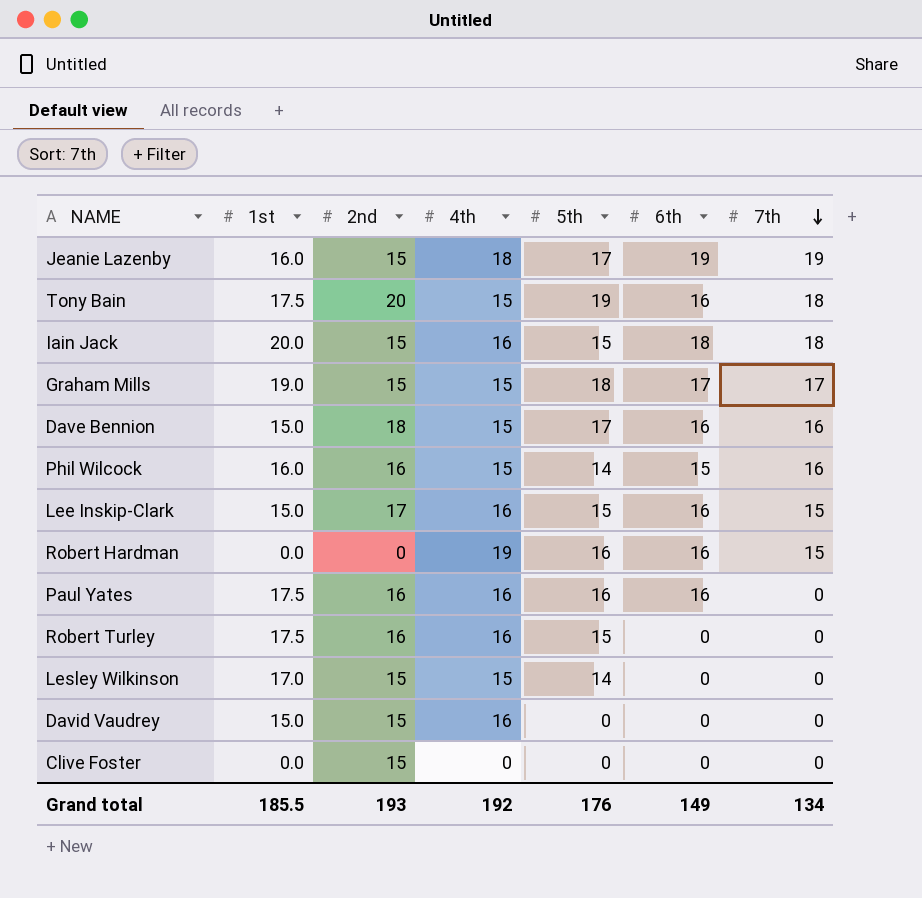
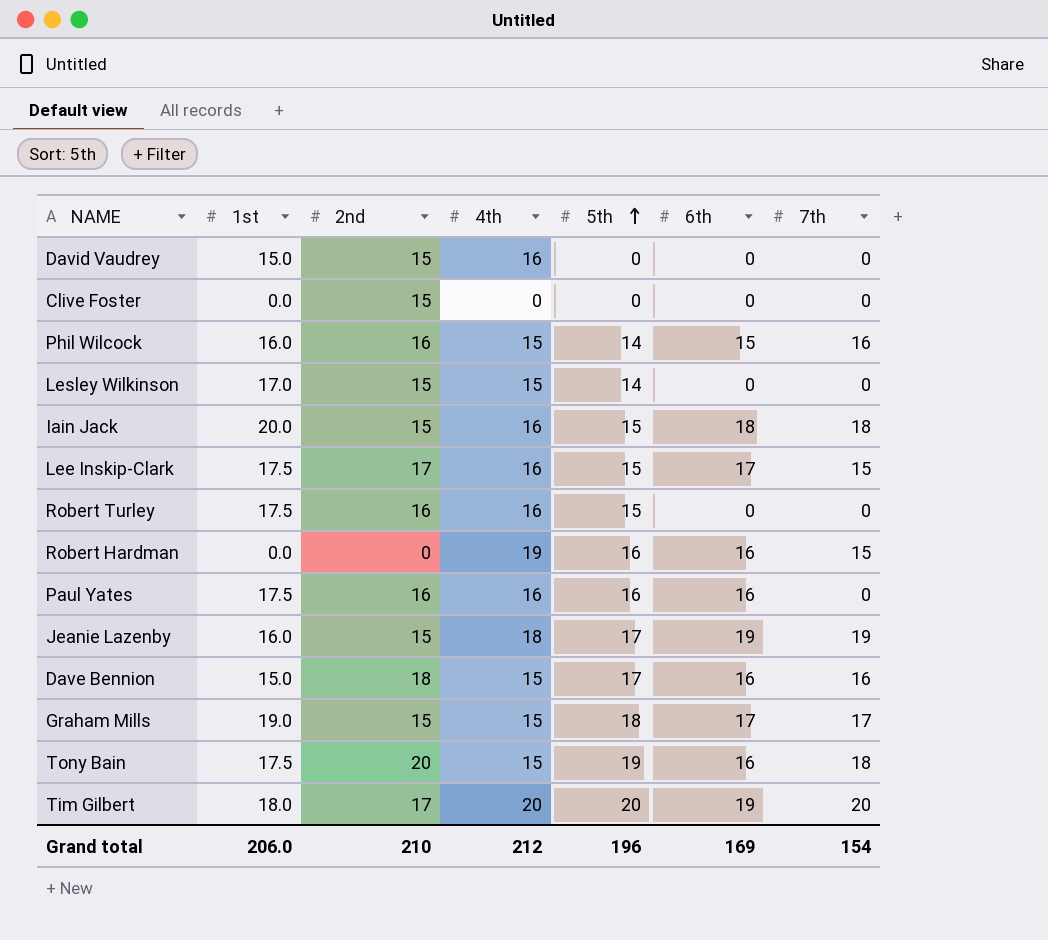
row order: 7th descending -> 5th ascending
Lee Inskip-Clark | 1st: 15.0 -> 17.5
Lee Inskip-Clark | 6th: 16 -> 17
row Tim Gilbert: none -> 18.0 | 17 | 20 | 20 | 19 | 20
Grand total | 1st: 185.5 -> 206.0
Grand total | 2nd: 193 -> 210
Grand total | 4th: 192 -> 212
Grand total | 5th: 176 -> 196
Grand total | 6th: 149 -> 169
Grand total | 7th: 134 -> 154

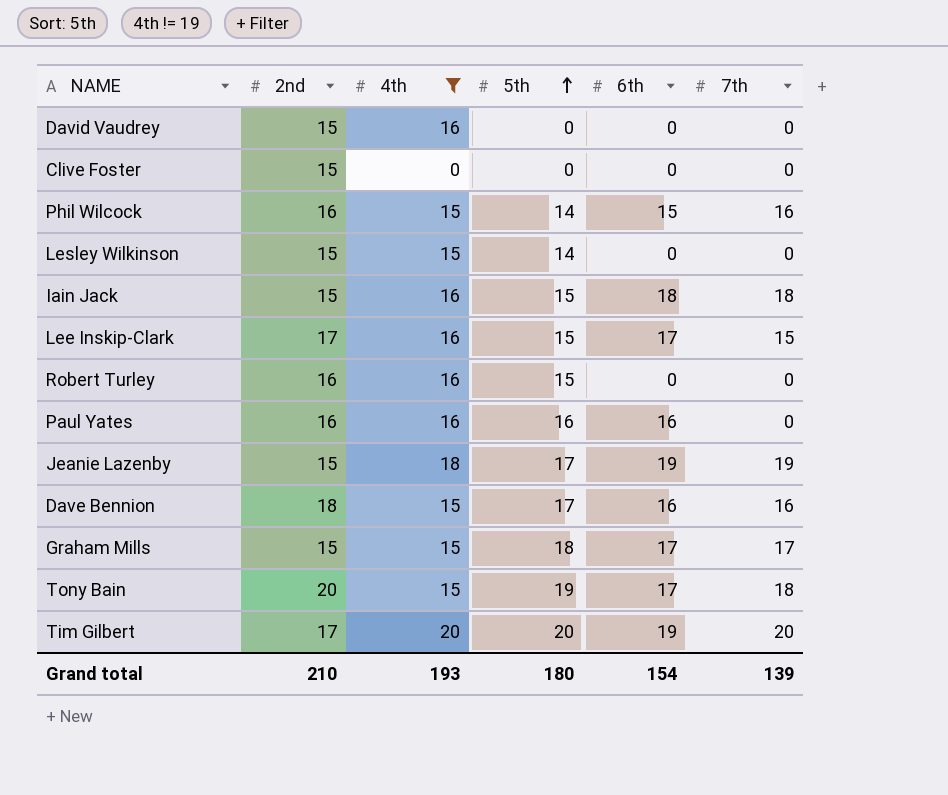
filter: none -> 4th != 19
column 1st | position: 2 -> none
Tony Bain | 6th: 16 -> 17
Grand total | 4th: 212 -> 193
Grand total | 5th: 196 -> 180
Grand total | 6th: 169 -> 154
Grand total | 7th: 154 -> 139

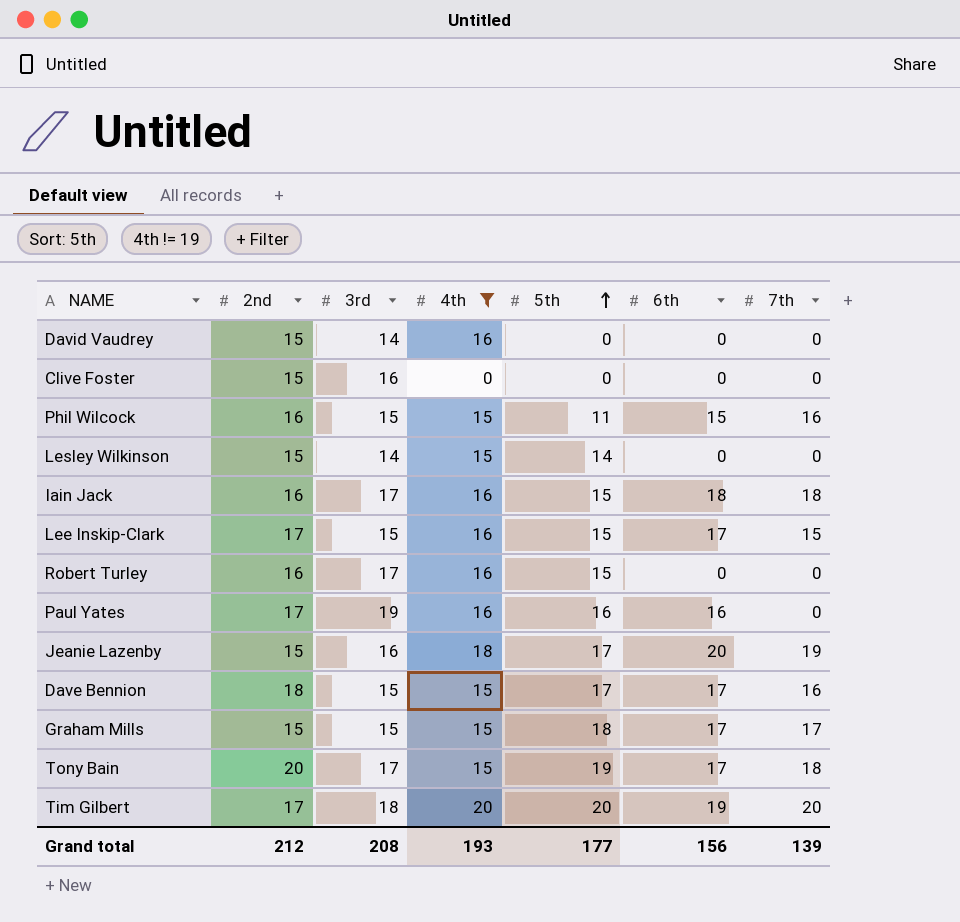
column 3rd | position: none -> 3
Phil Wilcock | 5th: 14 -> 11
Iain Jack | 2nd: 15 -> 16
Paul Yates | 2nd: 16 -> 17
Jeanie Lazenby | 6th: 19 -> 20
Dave Bennion | 6th: 16 -> 17
Grand total | 2nd: 210 -> 212
Grand total | 5th: 180 -> 177
Grand total | 6th: 154 -> 156

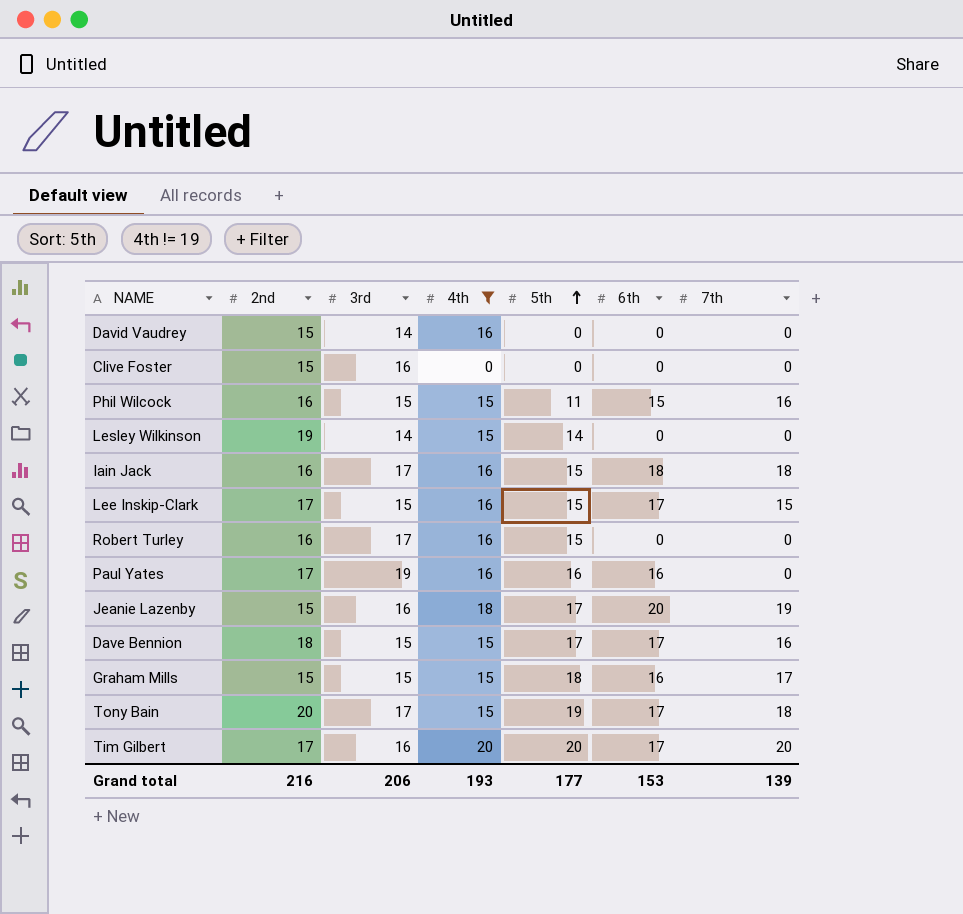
Lesley Wilkinson | 2nd: 15 -> 19
Graham Mills | 6th: 17 -> 16
Tim Gilbert | 3rd: 18 -> 16
Tim Gilbert | 6th: 19 -> 17
Grand total | 2nd: 212 -> 216
Grand total | 3rd: 208 -> 206
Grand total | 6th: 156 -> 153

